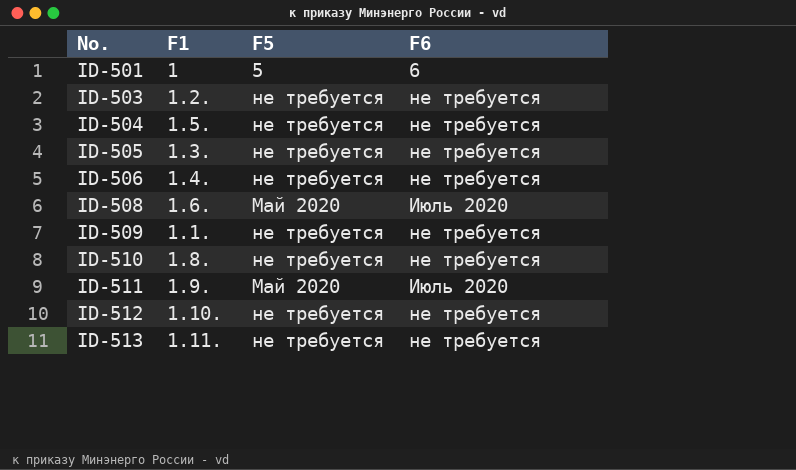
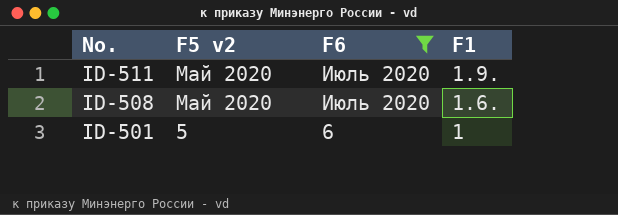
filter: none -> F6 != не требуется
row order: No. ascending -> No. descending
column name: F5 -> F5 v2
column F1 | position: 2 -> 4

